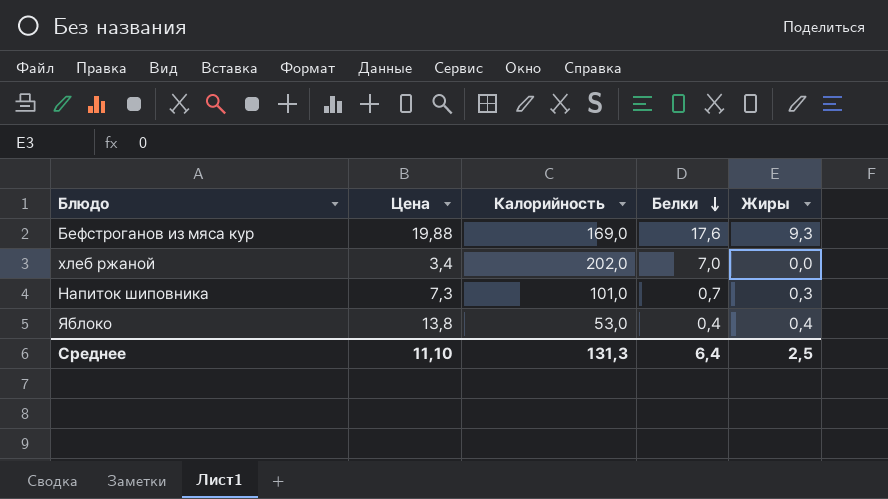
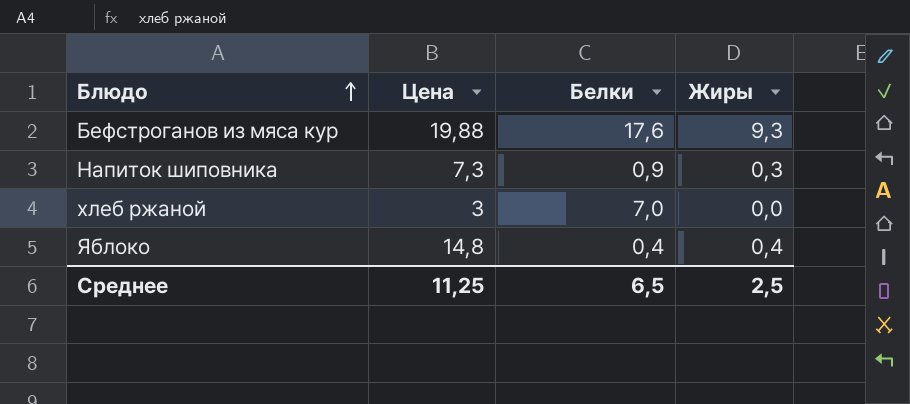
row order: Белки descending -> Блюдо ascending
column Калорийность | position: 3 -> none
Напиток шиповника | Белки: 0,7 -> 0,9
хлеб ржаной | Цена: 3,4 -> 3
Яблоко | Цена: 13,8 -> 14,8
Среднее | Цена: 11,10 -> 11,25
Среднее | Белки: 6,4 -> 6,5

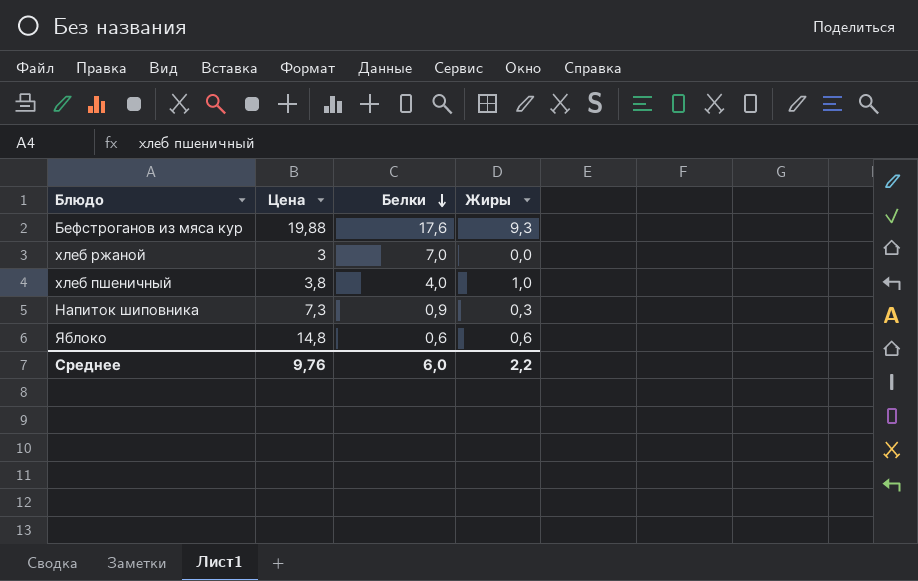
row order: Блюдо ascending -> Белки descending
row хлеб пшеничный: none -> 3,8 | 4,0 | 1,0
Яблоко | Белки: 0,4 -> 0,6
Яблоко | Жиры: 0,4 -> 0,6
Среднее | Цена: 11,25 -> 9,76
Среднее | Белки: 6,5 -> 6,0
Среднее | Жиры: 2,5 -> 2,2

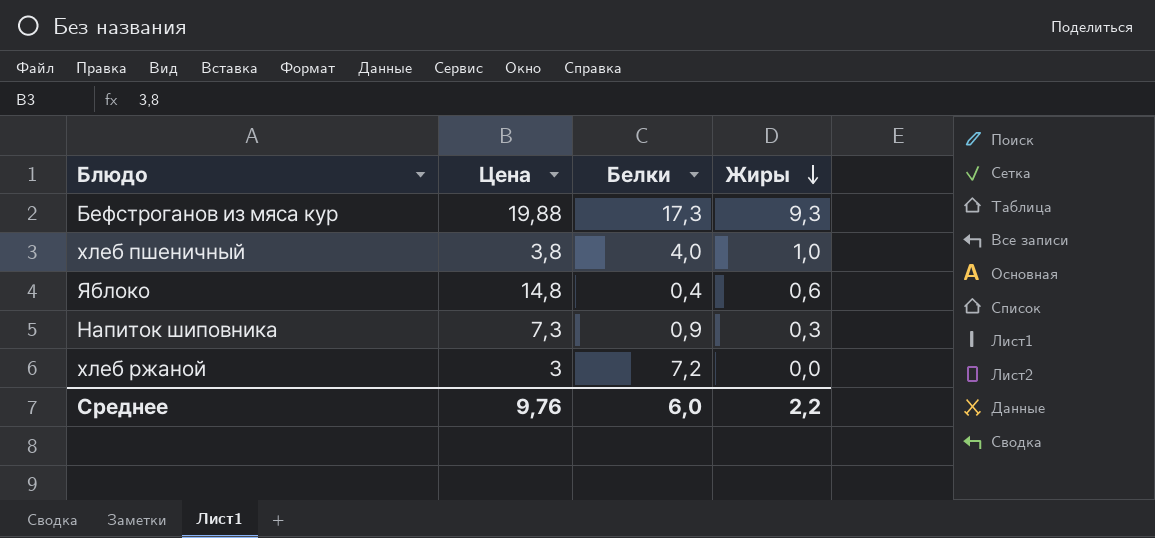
row order: Белки descending -> Жиры descending
Бефстроганов из мяса кур | Белки: 17,6 -> 17,3
Яблоко | Белки: 0,6 -> 0,4
хлеб ржаной | Белки: 7,0 -> 7,2

